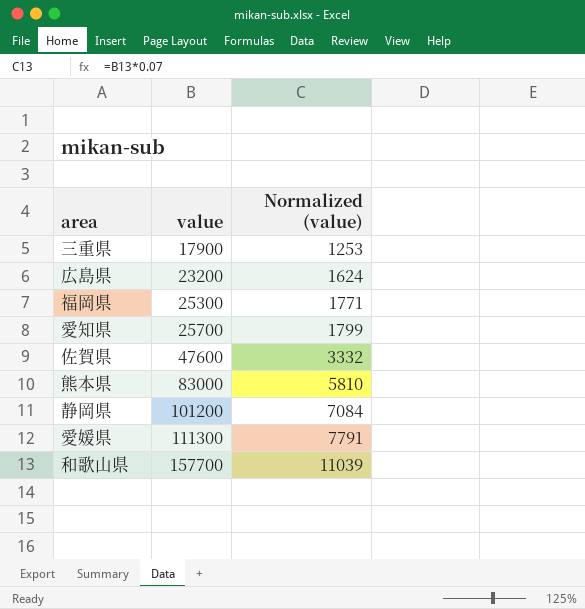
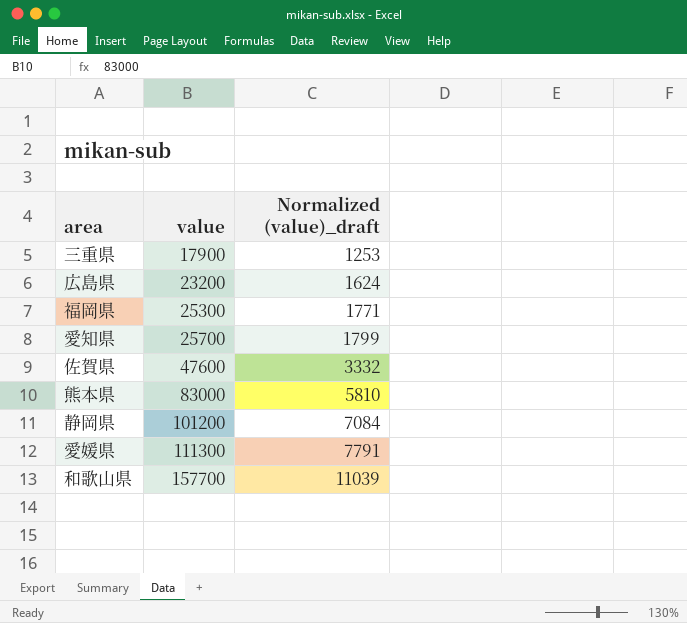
column name: Normalized (value) -> Normalized (value)_draft

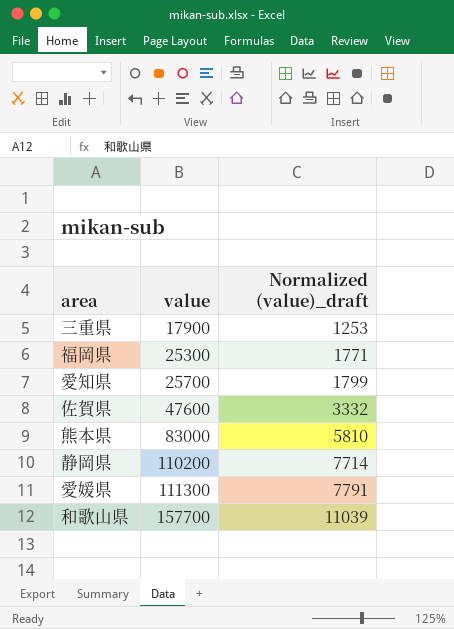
row 広島県: 23200 | 1624 -> none
静岡県 | value: 101200 -> 110200
静岡県 | Normalized (value)_draft: 7084 -> 7714

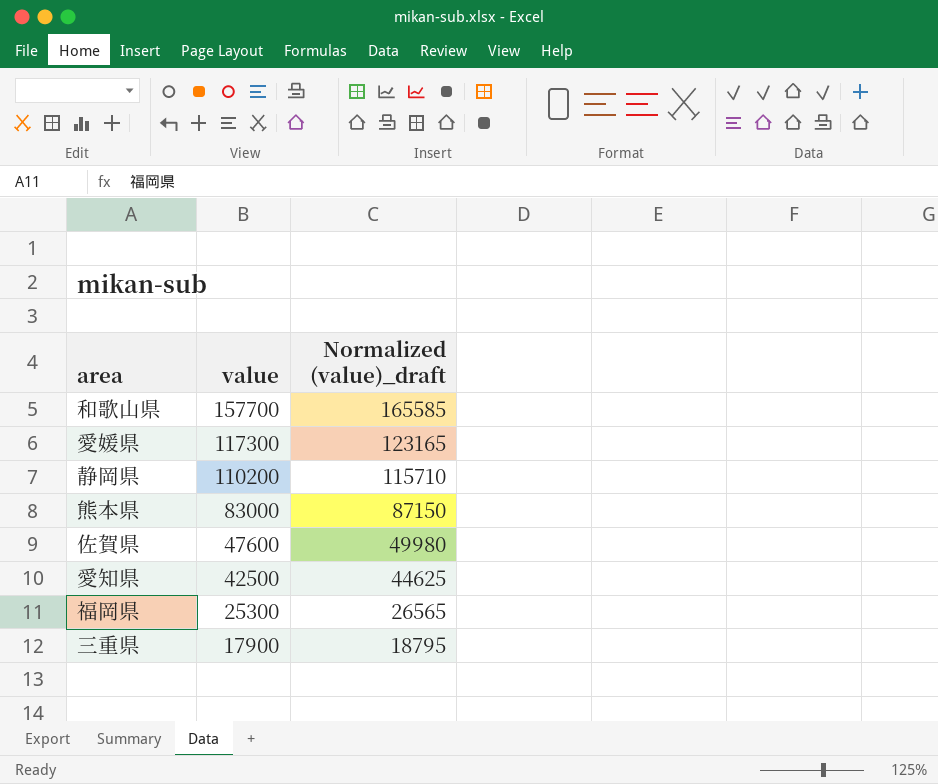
row order: value ascending -> value descending
column Normalized (value)_draft | formula: [value] * 0.07 -> [value] * 1.05
愛媛県 | value: 111300 -> 117300
愛知県 | value: 25700 -> 42500

